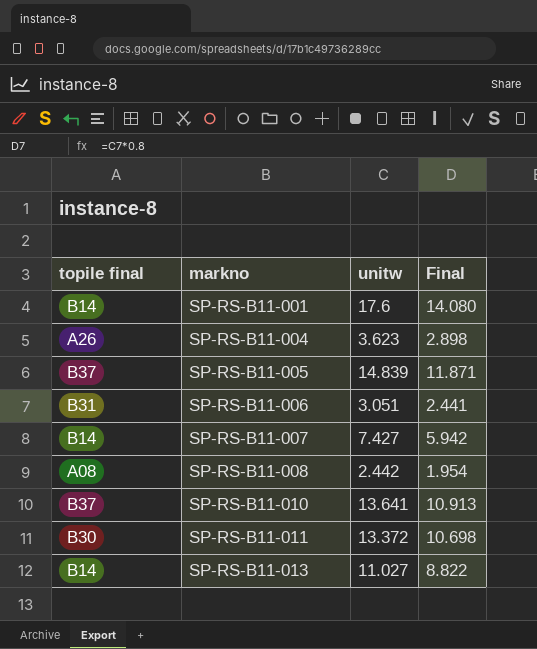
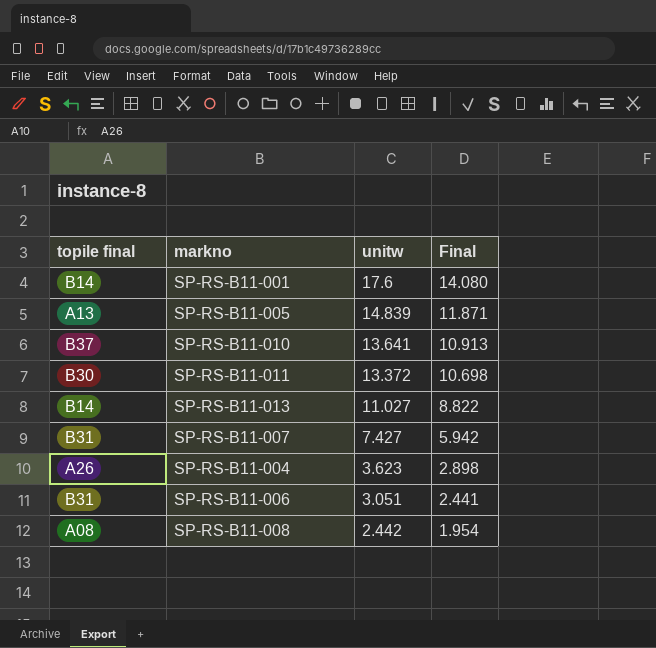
row order: markno ascending -> unitw descending
SP-RS-B11-005 | topile final: B37 -> A13
SP-RS-B11-007 | topile final: B14 -> B31

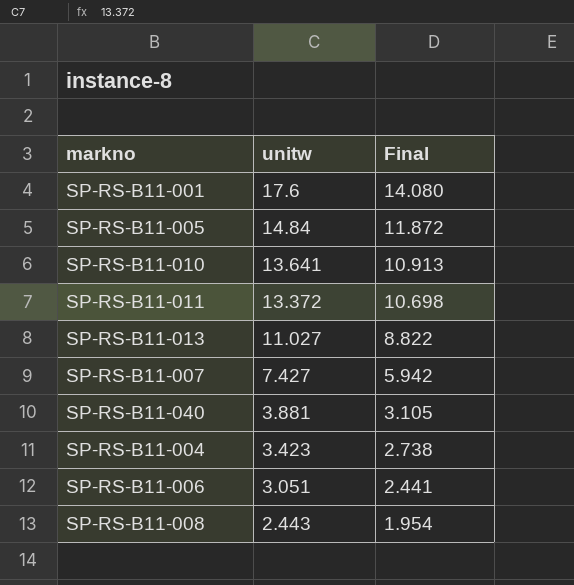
column topile final | position: 1 -> none
SP-RS-B11-005 | unitw: 14.839 -> 14.84
SP-RS-B11-005 | Final: 11.871 -> 11.872
row SP-RS-B11-040: none -> 3.881 | 3.105
SP-RS-B11-004 | unitw: 3.623 -> 3.423
SP-RS-B11-004 | Final: 2.898 -> 2.738
SP-RS-B11-008 | unitw: 2.442 -> 2.443

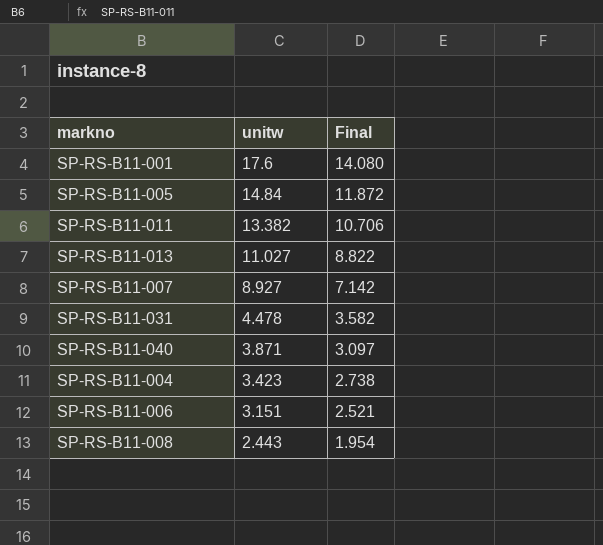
row SP-RS-B11-010: 13.641 | 10.913 -> none
SP-RS-B11-011 | unitw: 13.372 -> 13.382
SP-RS-B11-011 | Final: 10.698 -> 10.706
SP-RS-B11-007 | unitw: 7.427 -> 8.927
SP-RS-B11-007 | Final: 5.942 -> 7.142
row SP-RS-B11-031: none -> 4.478 | 3.582
SP-RS-B11-040 | unitw: 3.881 -> 3.871
SP-RS-B11-040 | Final: 3.105 -> 3.097
SP-RS-B11-006 | unitw: 3.051 -> 3.151
SP-RS-B11-006 | Final: 2.441 -> 2.521

